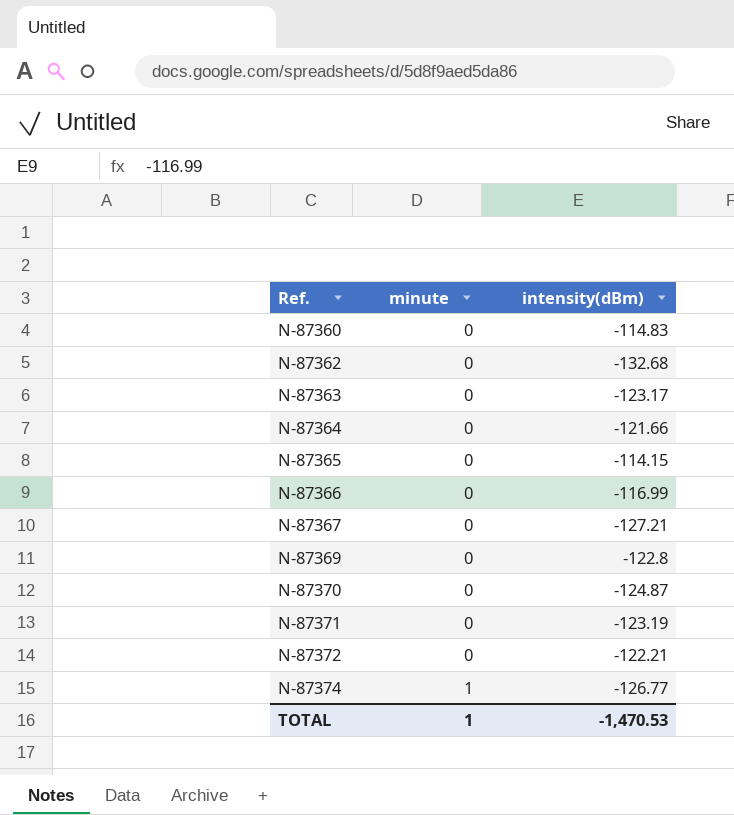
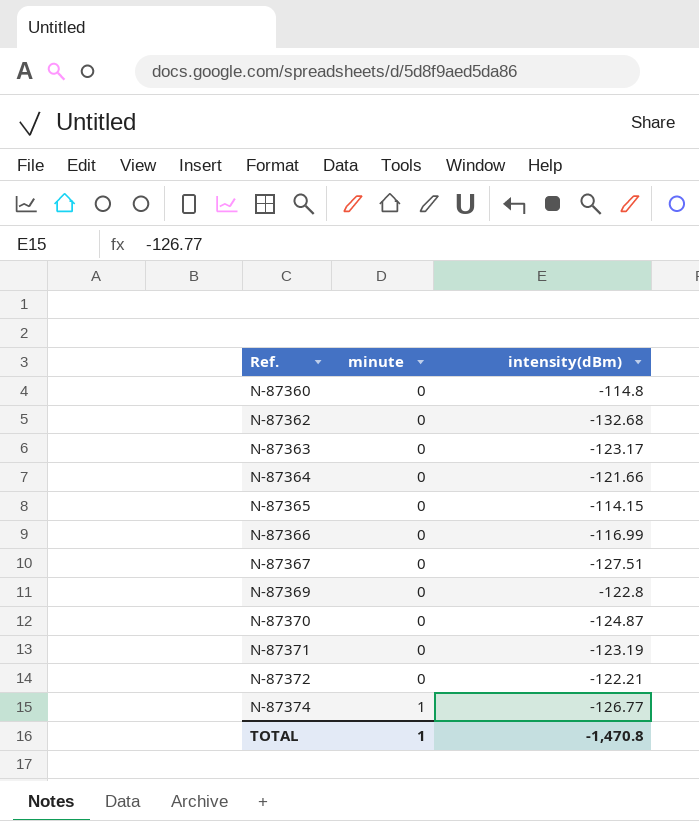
N-87360 | intensity(dBm): -114.83 -> -114.8
N-87367 | intensity(dBm): -127.21 -> -127.51
TOTAL | intensity(dBm): -1,470.53 -> -1,470.8

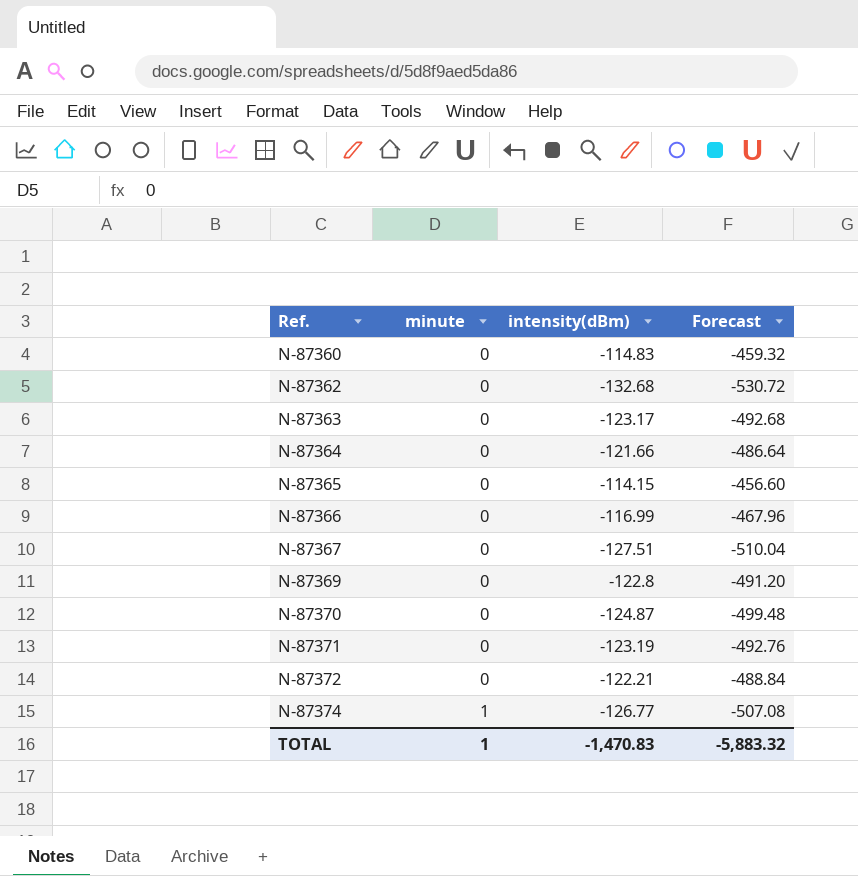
column Forecast | formula: none -> [intensity(dBm)] * 4
N-87360 | intensity(dBm): -114.8 -> -114.83
TOTAL | intensity(dBm): -1,470.8 -> -1,470.83

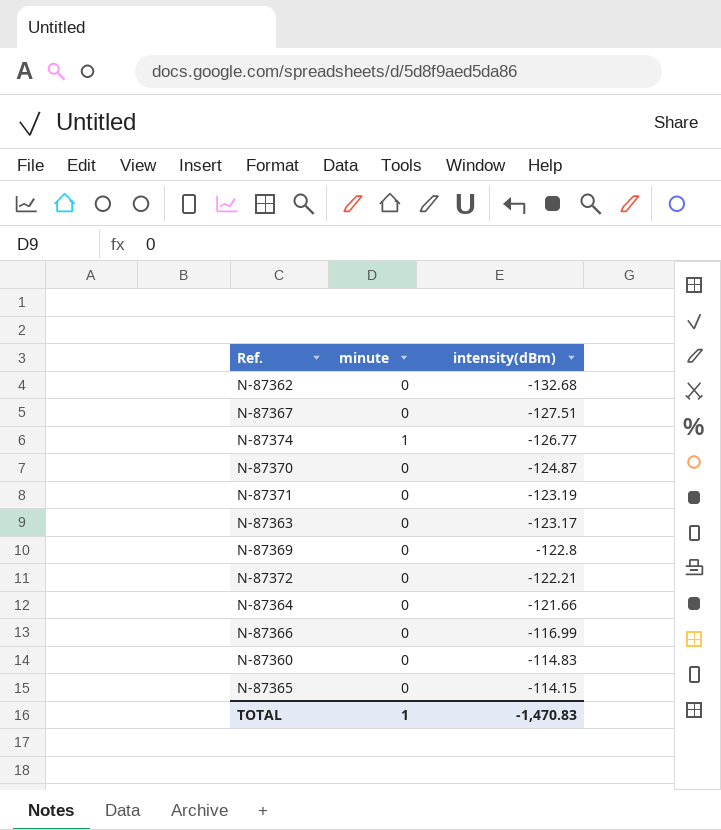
row order: Ref. ascending -> intensity(dBm) ascending
column Forecast | formula: [intensity(dBm)] * 4 -> none

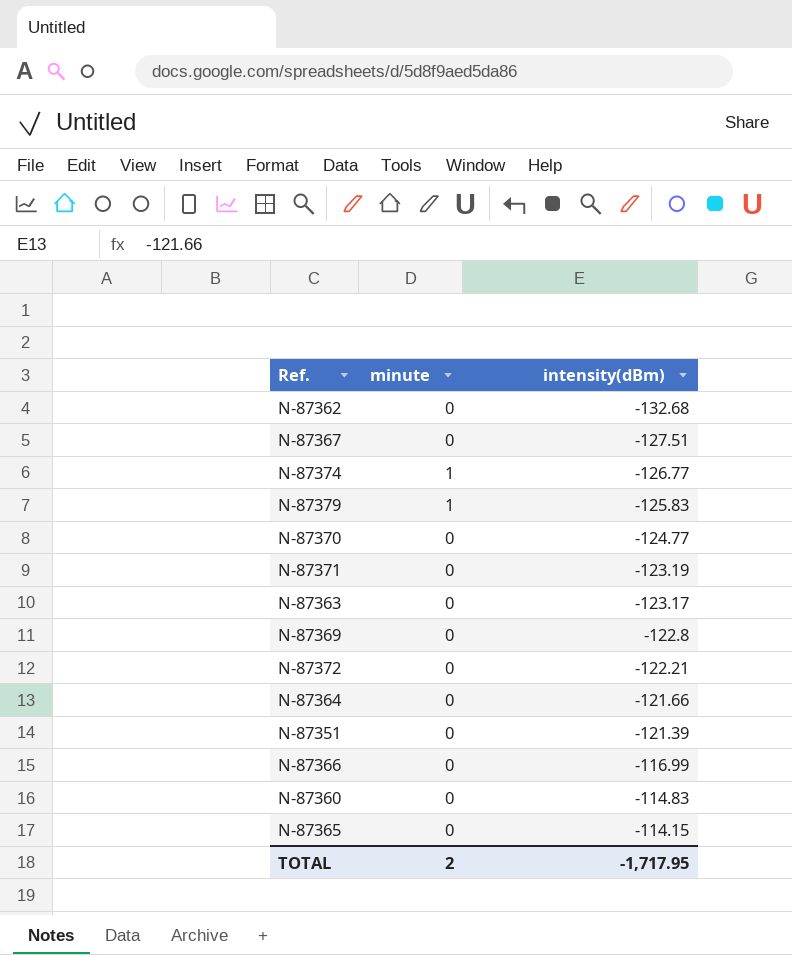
row N-87379: none -> 1 | -125.83
N-87370 | intensity(dBm): -124.87 -> -124.77
row N-87351: none -> 0 | -121.39
TOTAL | minute: 1 -> 2
TOTAL | intensity(dBm): -1,470.83 -> -1,717.95

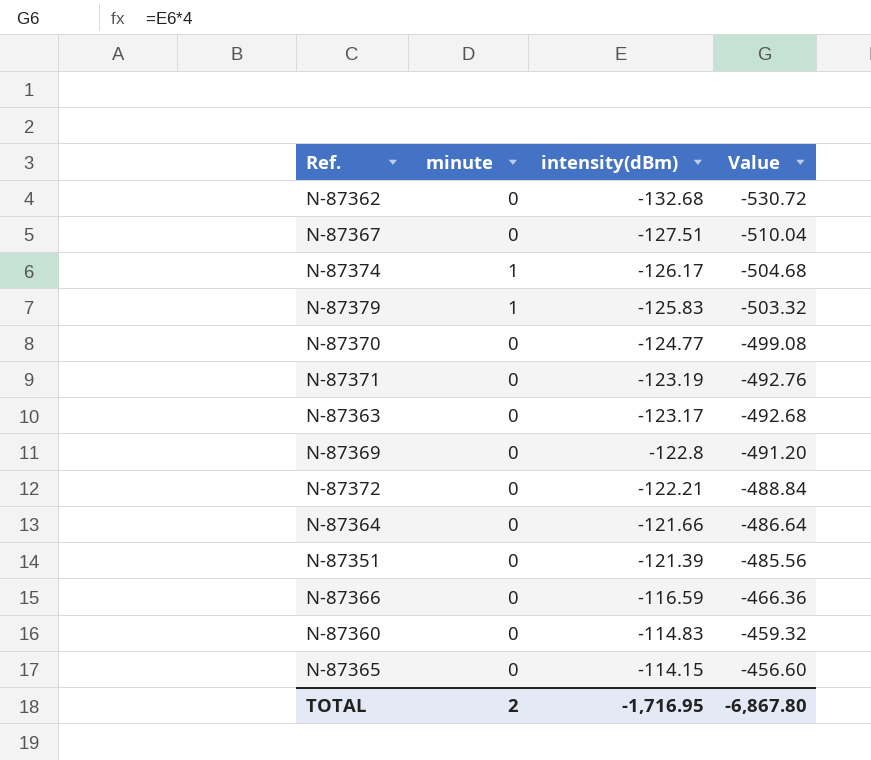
column Value | formula: none -> [intensity(dBm)] * 4
N-87374 | intensity(dBm): -126.77 -> -126.17
N-87366 | intensity(dBm): -116.99 -> -116.59
TOTAL | intensity(dBm): -1,717.95 -> -1,716.95

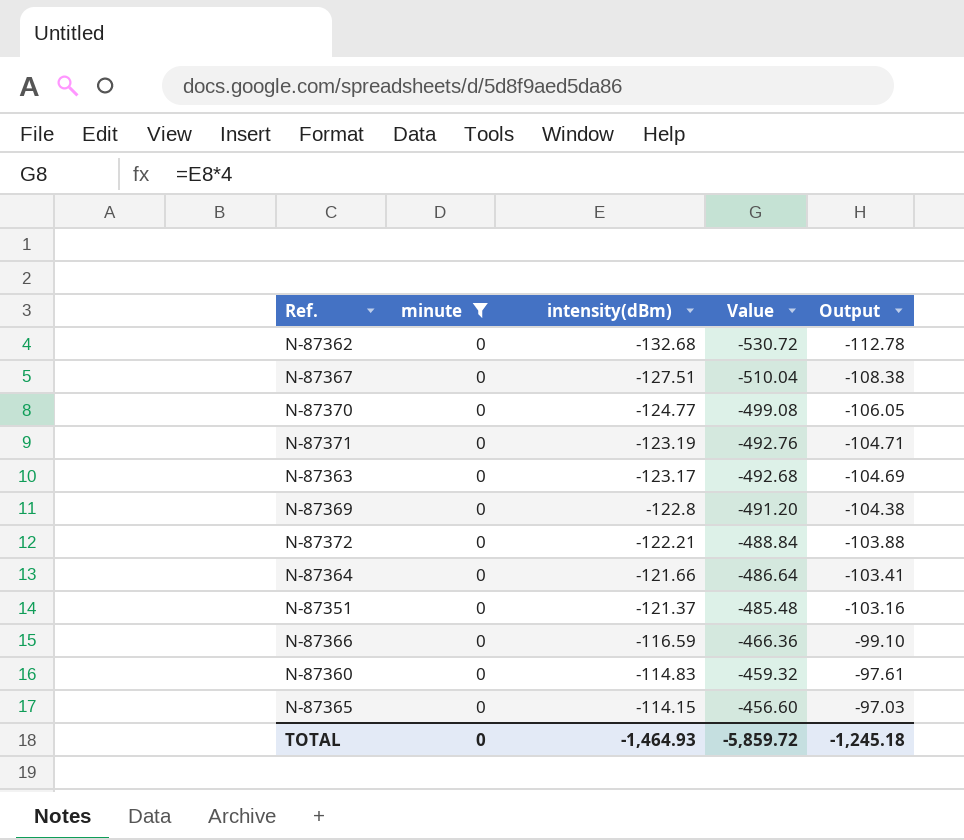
filter: none -> minute = 0
column Output | formula: none -> [intensity(dBm)] * 0.85
N-87351 | intensity(dBm): -121.39 -> -121.37
N-87351 | Value: -485.56 -> -485.48
TOTAL | minute: 2 -> 0
TOTAL | intensity(dBm): -1,716.95 -> -1,464.93
TOTAL | Value: -6,867.80 -> -5,859.72

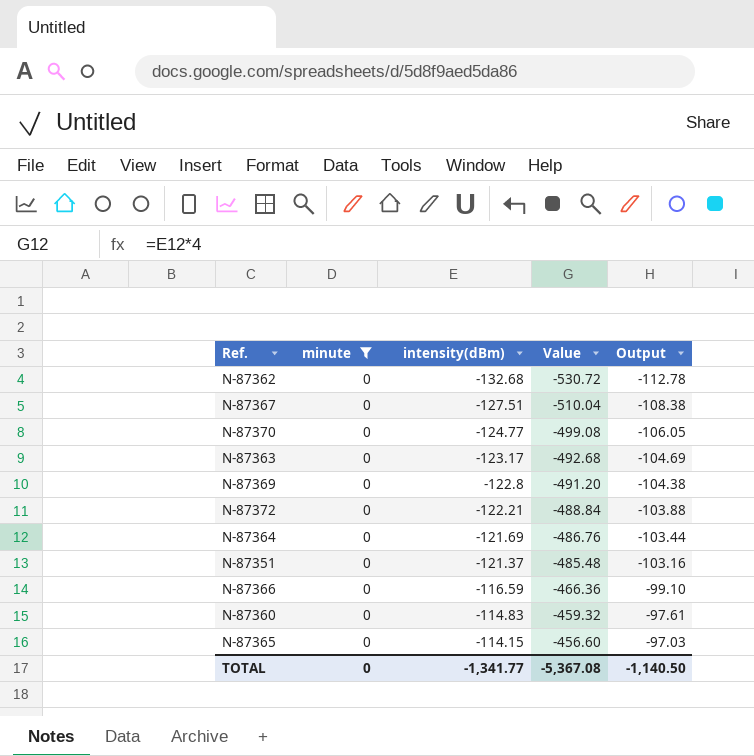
row N-87371: 0 | -123.19 | -492.76 | -104.71 -> none
N-87364 | intensity(dBm): -121.66 -> -121.69
N-87364 | Value: -486.64 -> -486.76
N-87364 | Output: -103.41 -> -103.44
TOTAL | intensity(dBm): -1,464.93 -> -1,341.77
TOTAL | Value: -5,859.72 -> -5,367.08
TOTAL | Output: -1,245.18 -> -1,140.50

